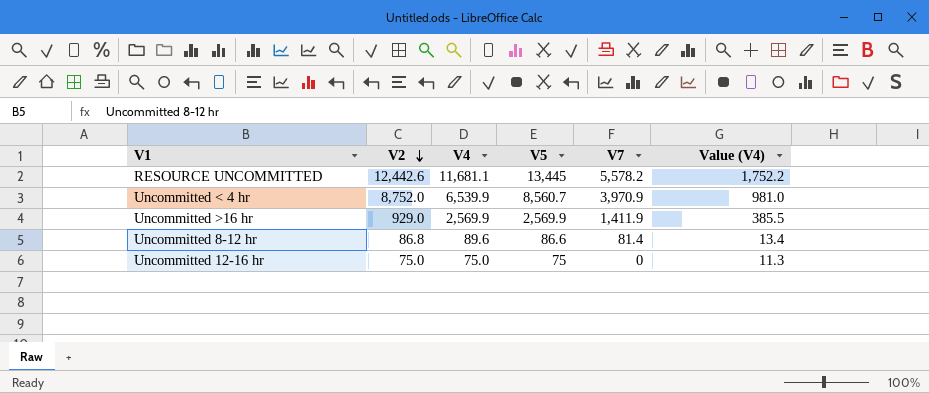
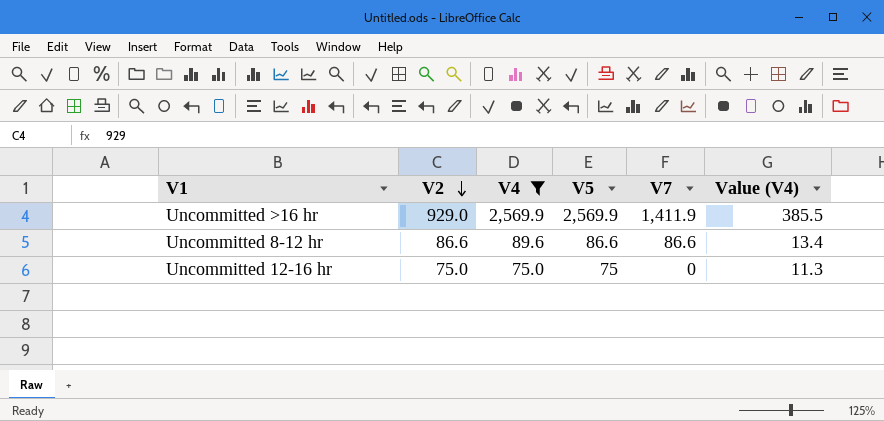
filter: none -> V4 <= 2,569.9
Uncommitted 8-12 hr | V2: 86.8 -> 86.6
Uncommitted 8-12 hr | V7: 81.4 -> 86.6

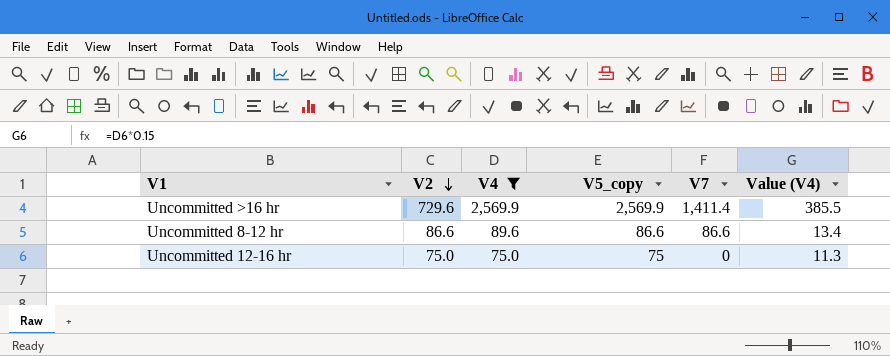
column name: V5 -> V5_copy
Uncommitted >16 hr | V2: 929.0 -> 729.6
Uncommitted >16 hr | V7: 1,411.9 -> 1,411.4

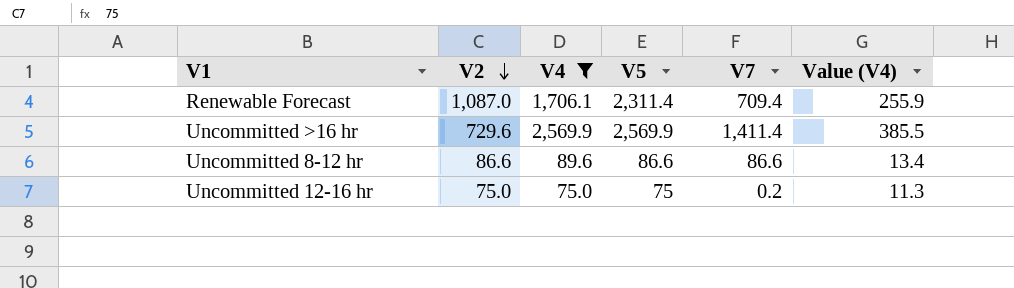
column name: V5_copy -> V5
row Renewable Forecast: none -> 1,087.0 | 1,706.1 | 2,311.4 | 709.4 | 255.9
Uncommitted 12-16 hr | V7: 0 -> 0.2

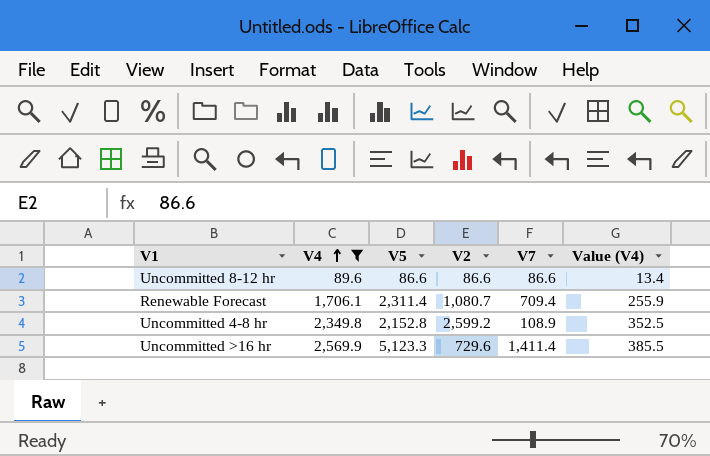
row order: V2 descending -> V4 ascending
column V2 | position: 2 -> 4
row Uncommitted 12-16 hr: 75.0 | 75.0 | 75 | 0.2 | 11.3 -> none
Renewable Forecast | V2: 1,087.0 -> 1,080.7
row Uncommitted 4-8 hr: none -> 2,349.8 | 2,152.8 | 2,599.2 | 108.9 | 352.5
Uncommitted >16 hr | V5: 2,569.9 -> 5,123.3

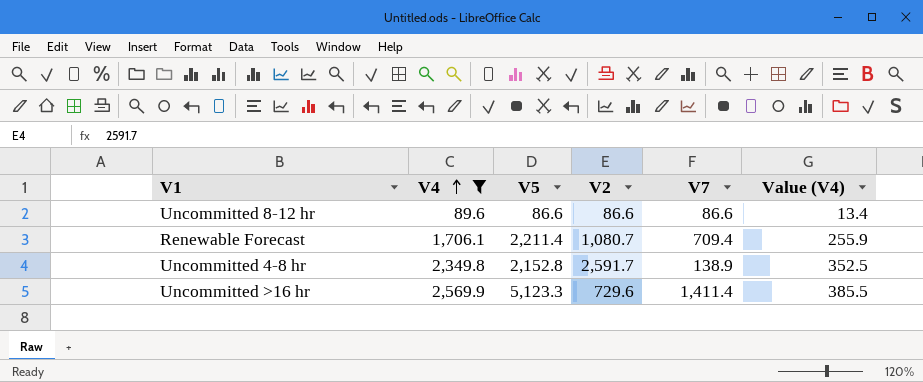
Renewable Forecast | V5: 2,311.4 -> 2,211.4
Uncommitted 4-8 hr | V2: 2,599.2 -> 2,591.7
Uncommitted 4-8 hr | V7: 108.9 -> 138.9

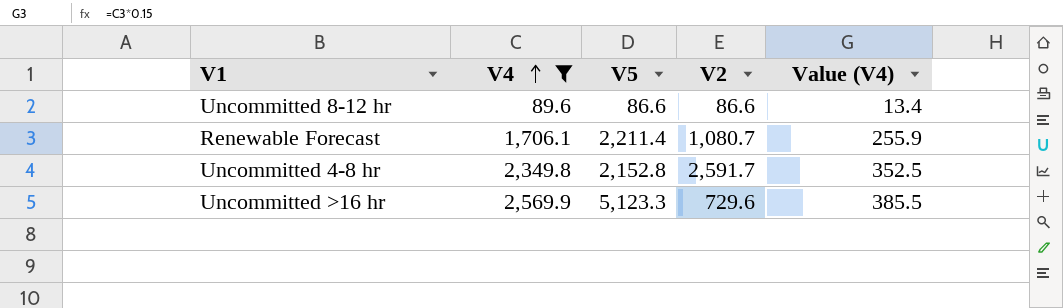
column V7 | position: 5 -> none

